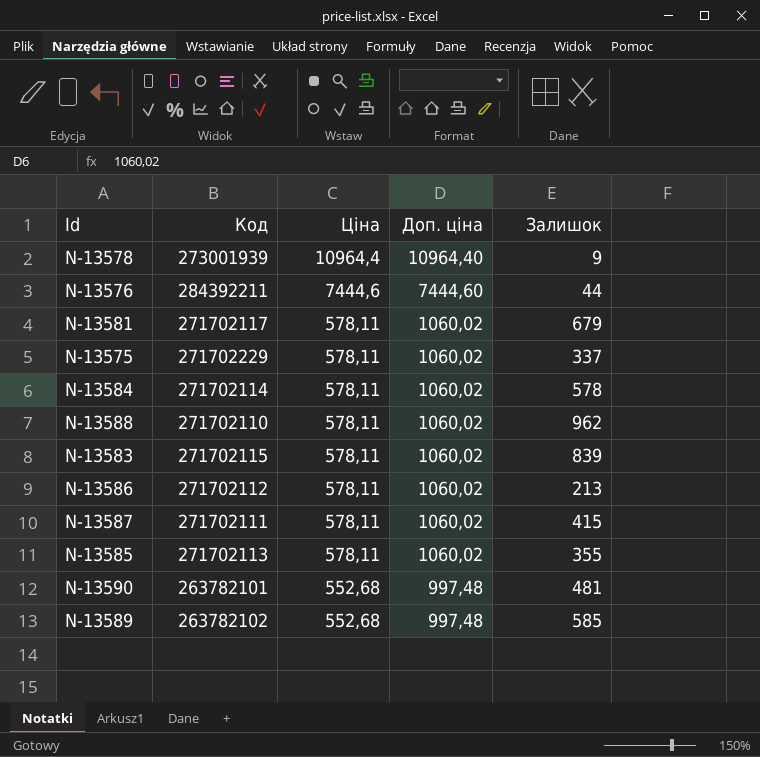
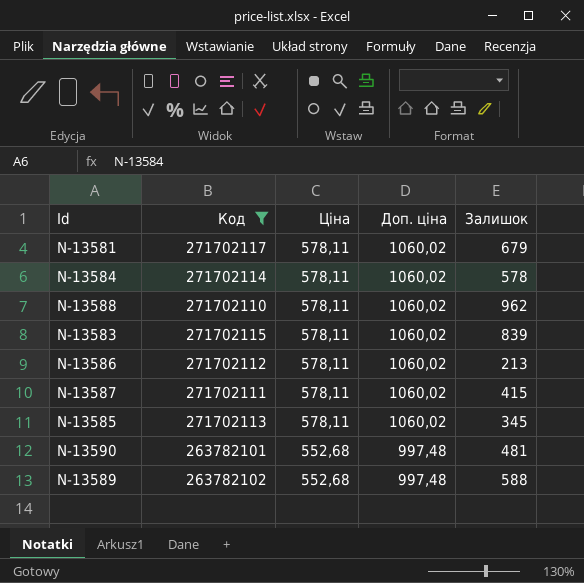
filter: none -> Код <= 271702117
N-13585 | Залишок: 355 -> 345
N-13589 | Залишок: 585 -> 588

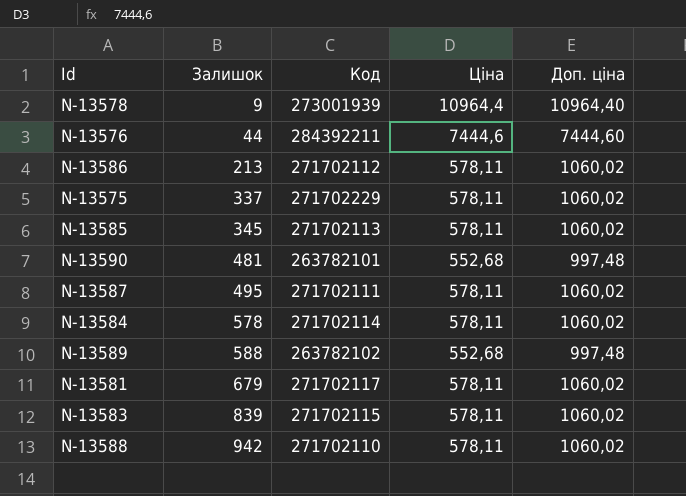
filter: Код <= 271702117 -> none
row order: Ціна descending -> Залишок ascending
column Залишок | position: 5 -> 2
N-13587 | Залишок: 415 -> 495
N-13588 | Залишок: 962 -> 942

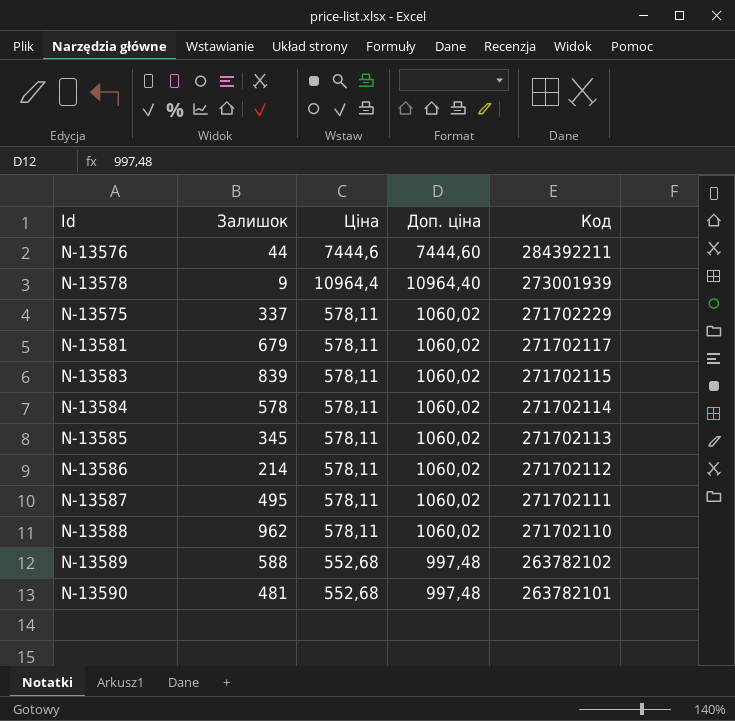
row order: Залишок ascending -> Код descending
column Код | position: 3 -> 5
N-13586 | Залишок: 213 -> 214
N-13588 | Залишок: 942 -> 962

